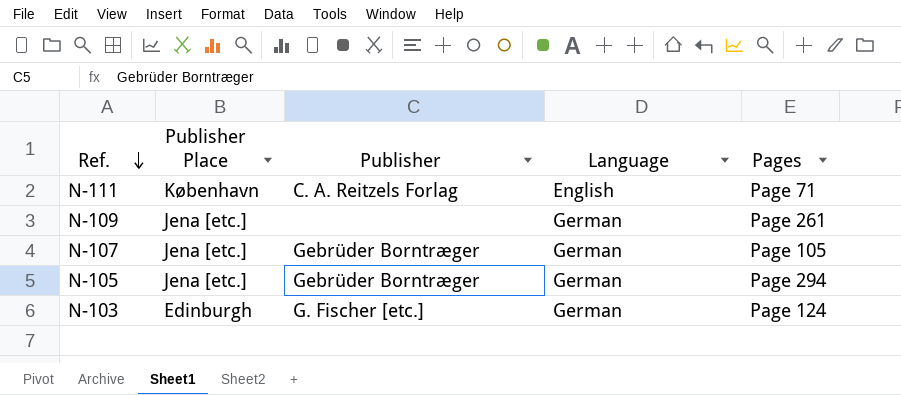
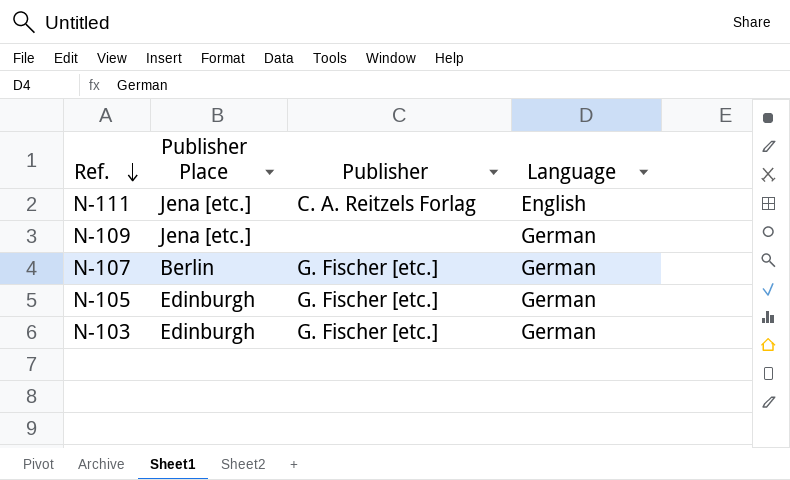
column Pages | position: 5 -> none
N-111 | Publisher Place: København -> Jena [etc.]
N-107 | Publisher Place: Jena [etc.] -> Berlin
N-107 | Publisher: Gebrüder Borntræger -> G. Fischer [etc.]
N-105 | Publisher Place: Jena [etc.] -> Edinburgh
N-105 | Publisher: Gebrüder Borntræger -> G. Fischer [etc.]

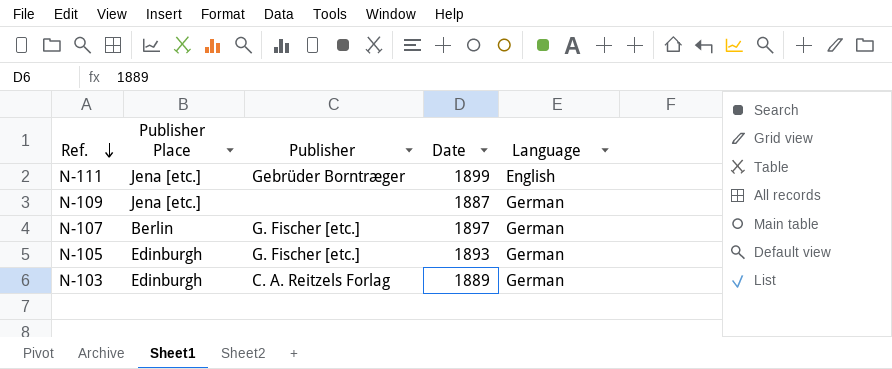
column Date | position: none -> 4
N-111 | Publisher: C. A. Reitzels Forlag -> Gebrüder Borntræger
N-103 | Publisher: G. Fischer [etc.] -> C. A. Reitzels Forlag

